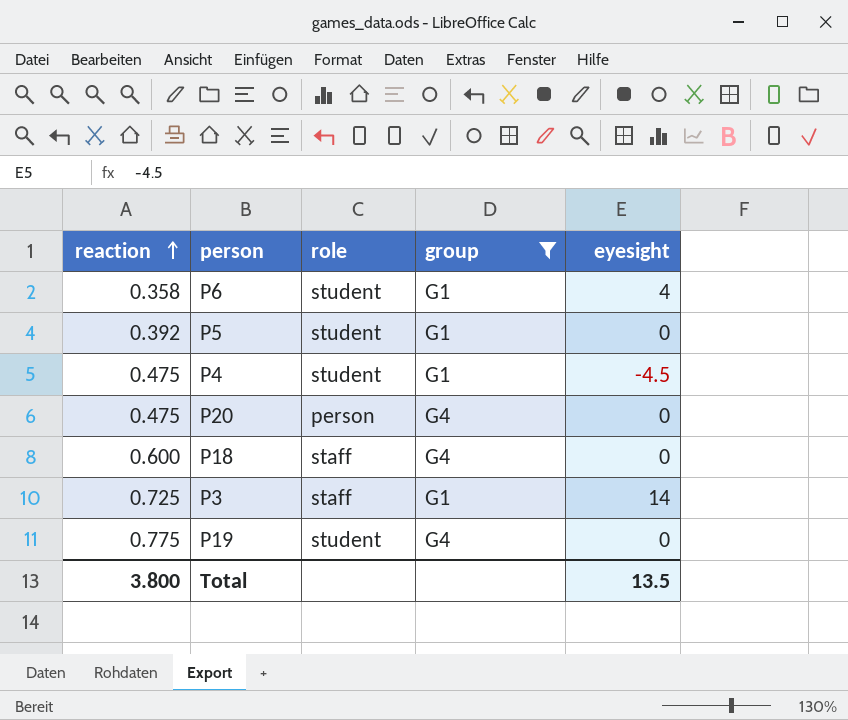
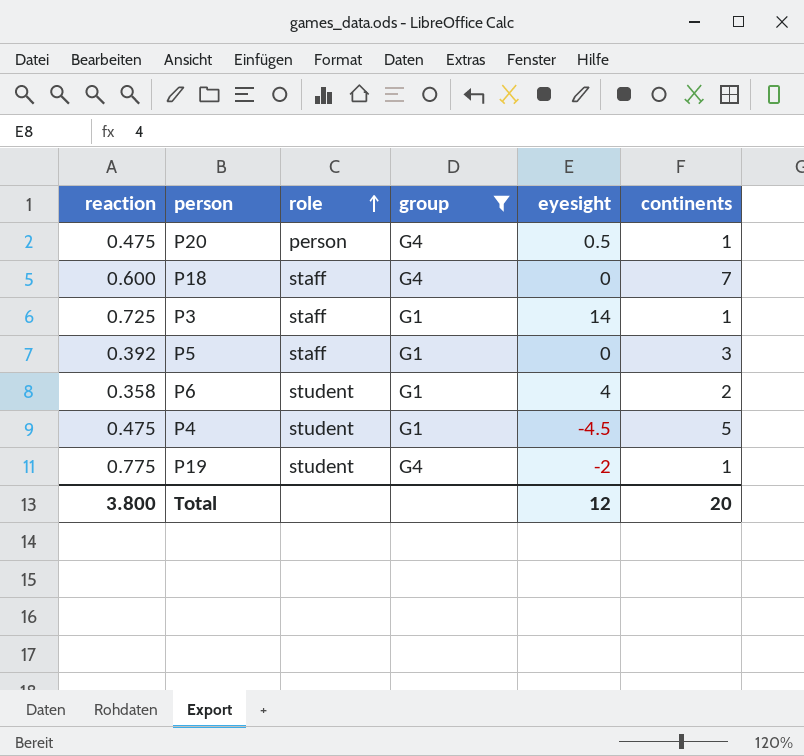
row order: reaction ascending -> role ascending
column continents | position: none -> 6
P20 | eyesight: 0 -> 0.5
P5 | role: student -> staff
P19 | eyesight: 0 -> -2
Total | eyesight: 13.5 -> 12

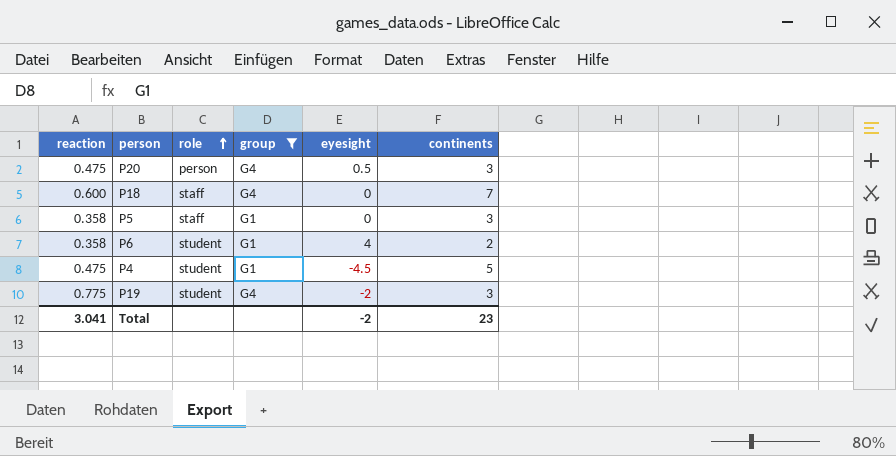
row P3: 0.725 | staff | G1 | 14 | 1 -> none
P20 | continents: 1 -> 3
P5 | reaction: 0.392 -> 0.358
P19 | continents: 1 -> 3
Total | reaction: 3.800 -> 3.041
Total | eyesight: 12 -> -2
Total | continents: 20 -> 23

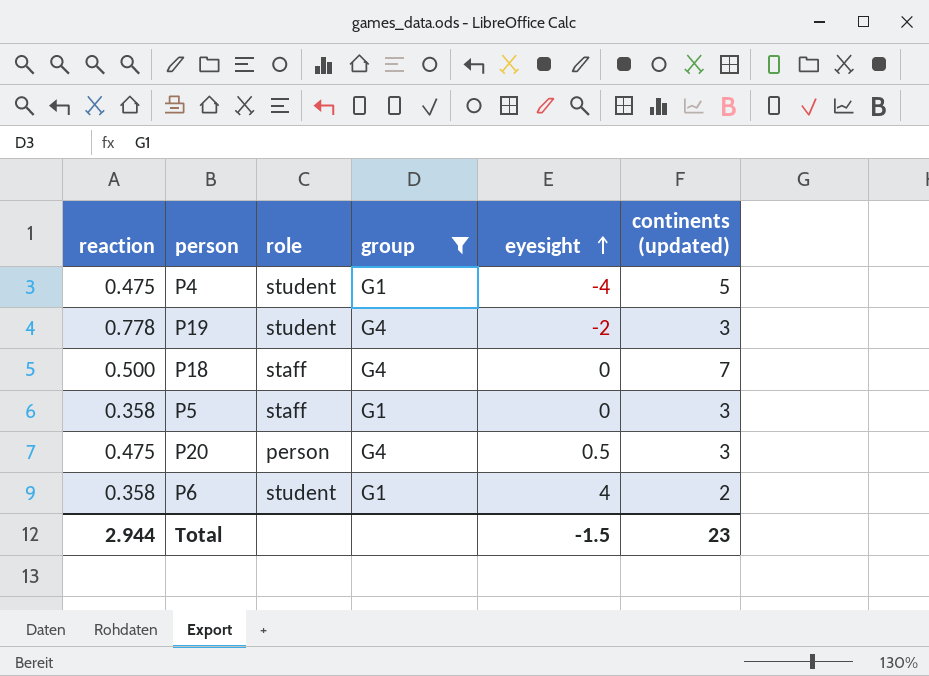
row order: role ascending -> eyesight ascending
column name: continents -> continents (updated)
P4 | eyesight: -4.5 -> -4
P19 | reaction: 0.775 -> 0.778
P18 | reaction: 0.600 -> 0.500
Total | reaction: 3.041 -> 2.944
Total | eyesight: -2 -> -1.5

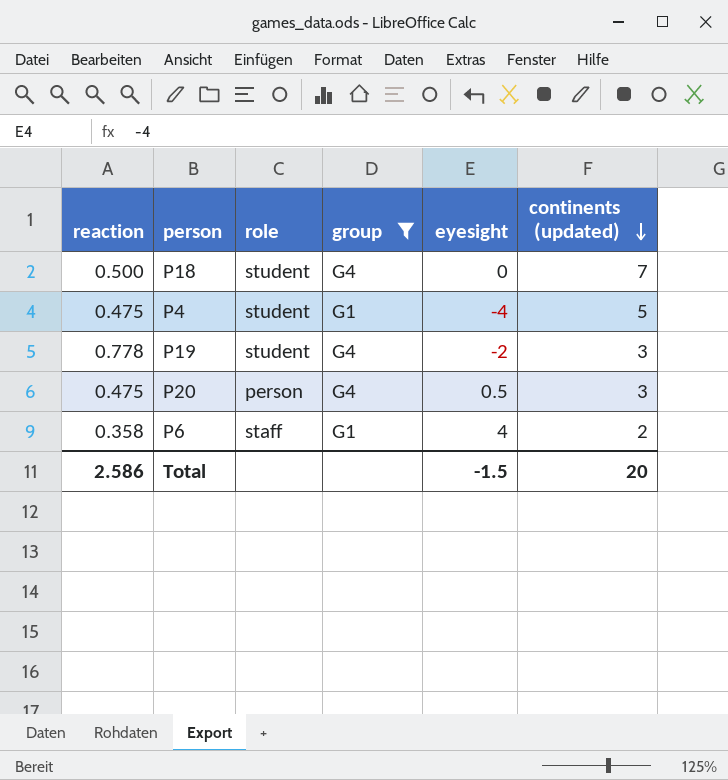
row order: eyesight ascending -> continents (updated) descending
row P5: 0.358 | staff | G1 | 0 | 3 -> none
P18 | role: staff -> student
P6 | role: student -> staff
Total | reaction: 2.944 -> 2.586
Total | continents (updated): 23 -> 20

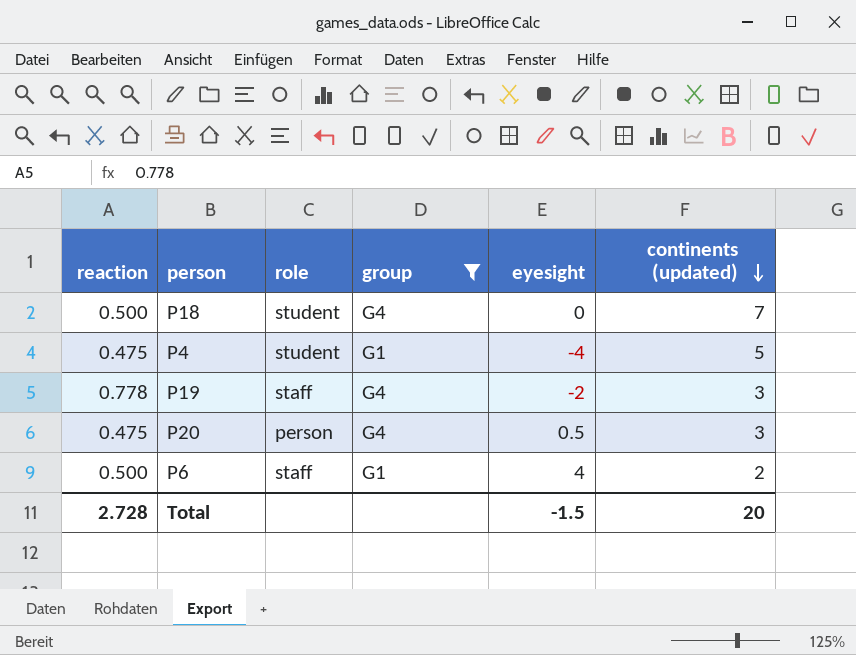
P19 | role: student -> staff
P6 | reaction: 0.358 -> 0.500
Total | reaction: 2.586 -> 2.728

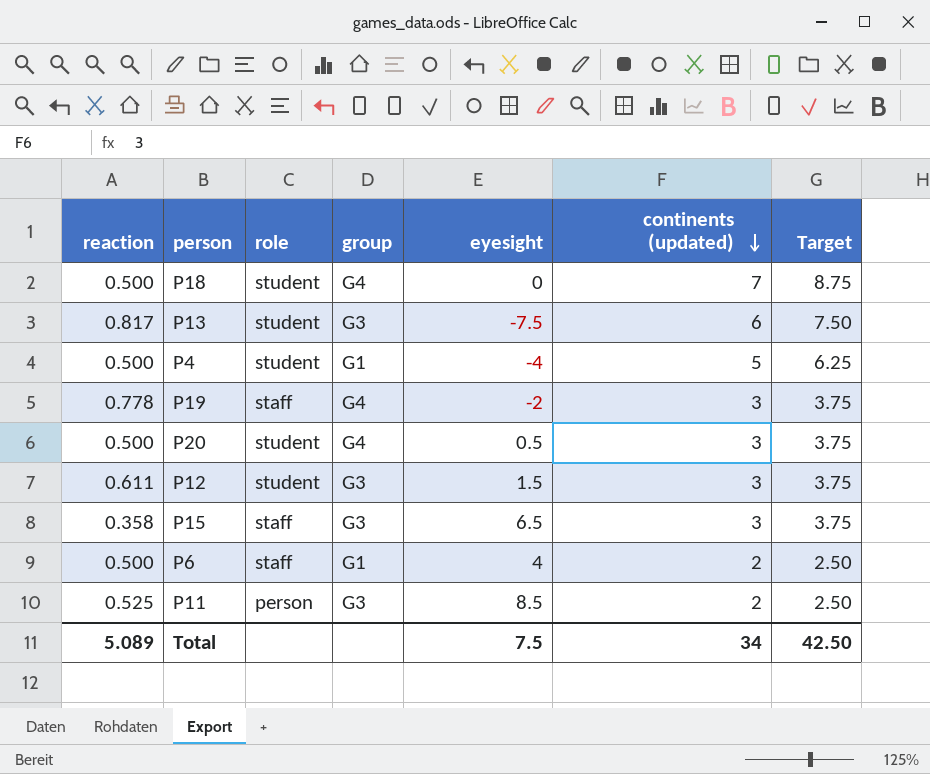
filter: group != G3 -> none
column Target | formula: none -> [continents (updated)] * 1.25
P4 | reaction: 0.475 -> 0.500
P20 | reaction: 0.475 -> 0.500
P20 | role: person -> student
Total | reaction: 2.728 -> 5.089
Total | eyesight: -1.5 -> 7.5
Total | continents (updated): 20 -> 34

